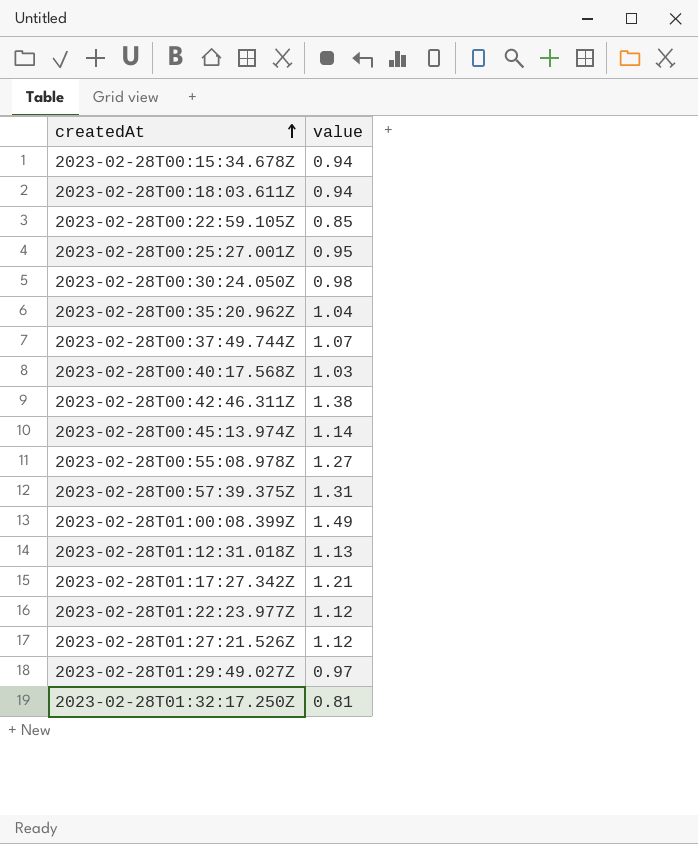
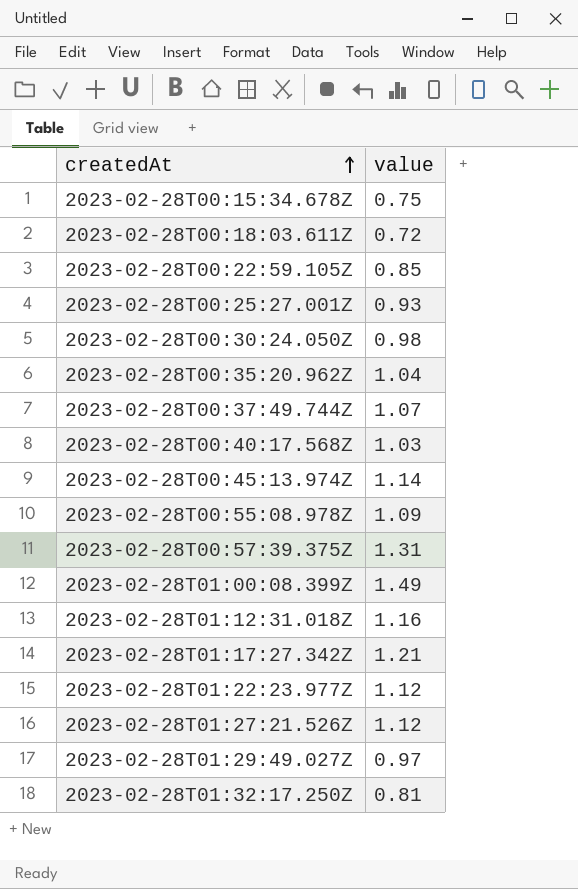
row 2023-02-28T00:42:46.311Z: 1.38 -> none
2023-02-28T00:15:34.678Z | value: 0.94 -> 0.75
2023-02-28T00:18:03.611Z | value: 0.94 -> 0.72
2023-02-28T00:25:27.001Z | value: 0.95 -> 0.93
2023-02-28T00:55:08.978Z | value: 1.27 -> 1.09
2023-02-28T01:12:31.018Z | value: 1.13 -> 1.16

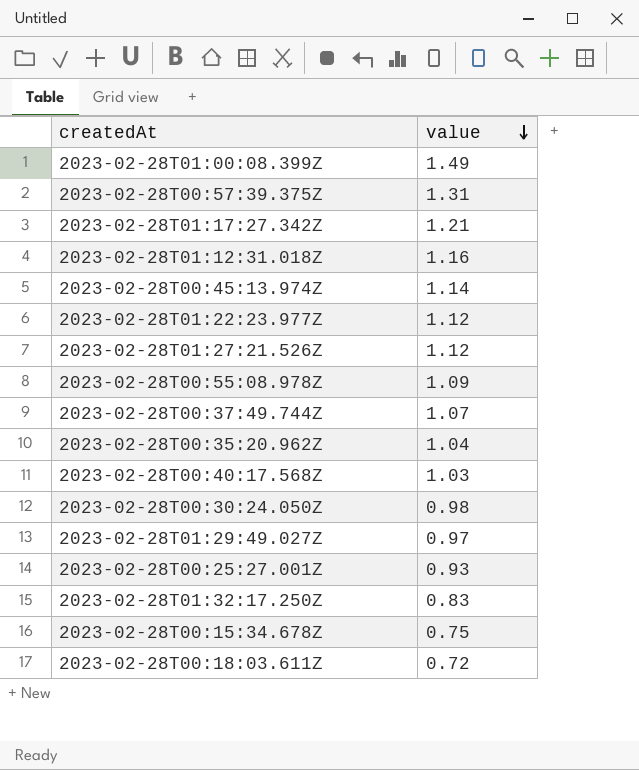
row order: createdAt ascending -> value descending
row 2023-02-28T00:22:59.105Z: 0.85 -> none
2023-02-28T01:32:17.250Z | value: 0.81 -> 0.83

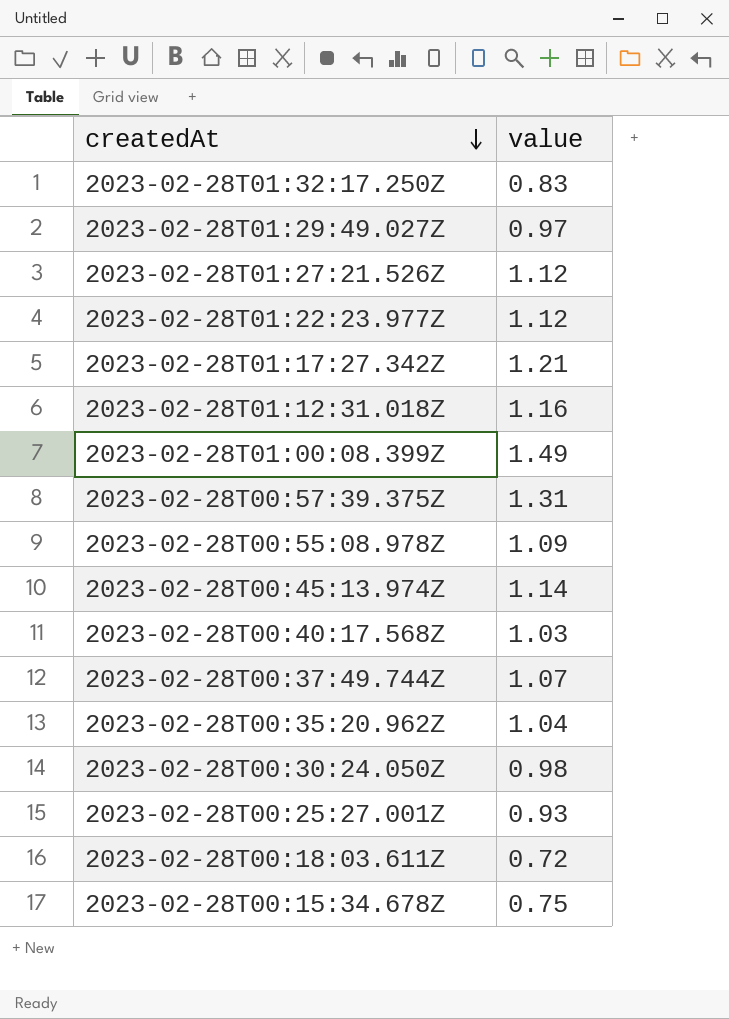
row order: value descending -> createdAt descending

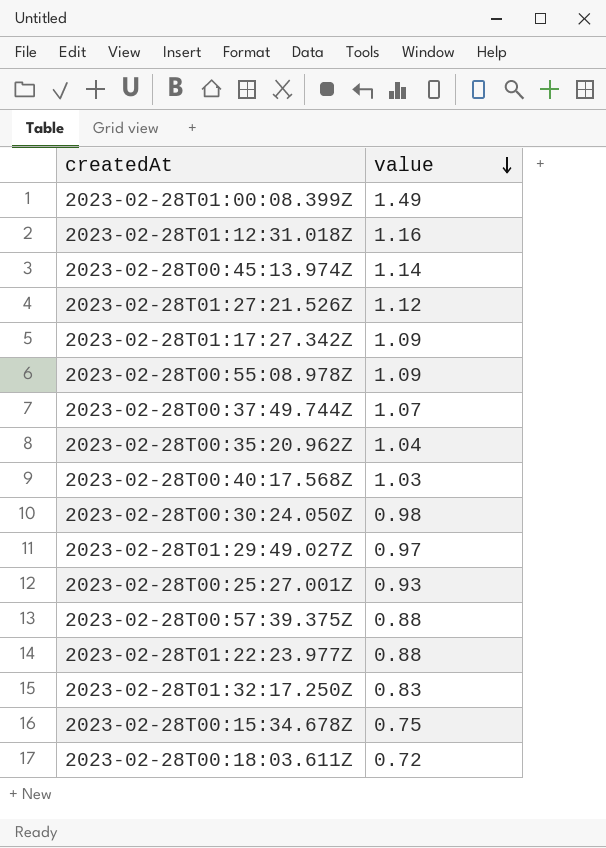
row order: createdAt descending -> value descending
2023-02-28T01:17:27.342Z | value: 1.21 -> 1.09
2023-02-28T00:57:39.375Z | value: 1.31 -> 0.88
2023-02-28T01:22:23.977Z | value: 1.12 -> 0.88

